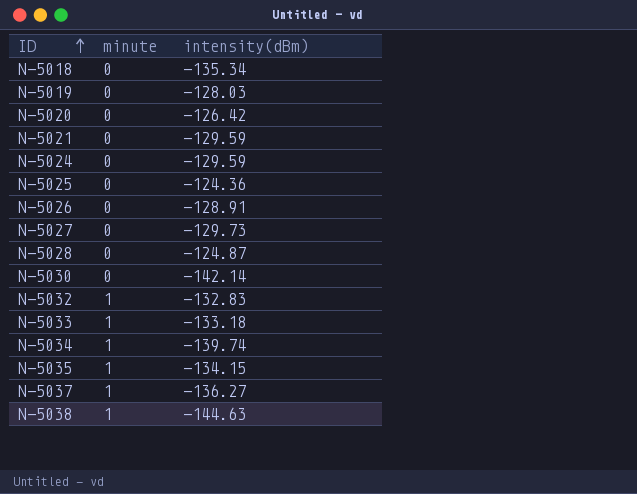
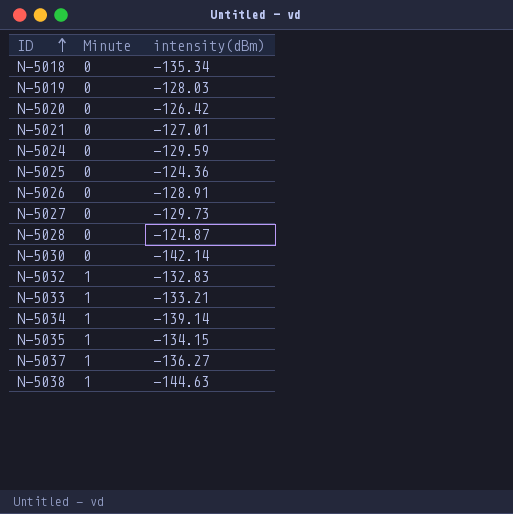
column name: minute -> Minute
N-5021 | intensity(dBm): -129.59 -> -127.01
N-5033 | intensity(dBm): -133.18 -> -133.21
N-5034 | intensity(dBm): -139.74 -> -139.14

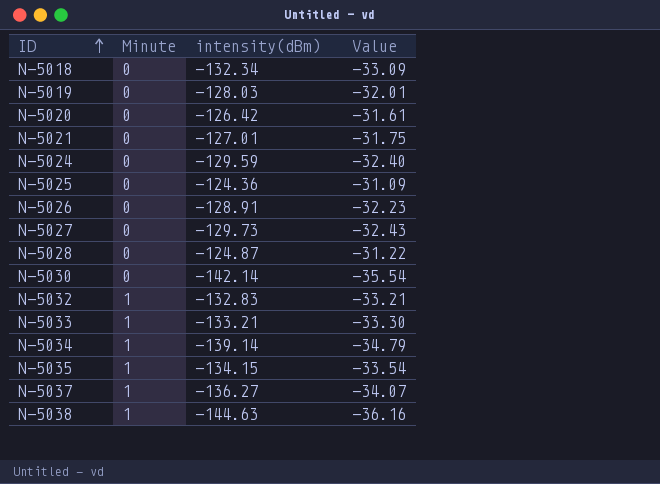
column Value | formula: none -> [intensity(dBm)] * 0.25
N-5018 | intensity(dBm): -135.34 -> -132.34

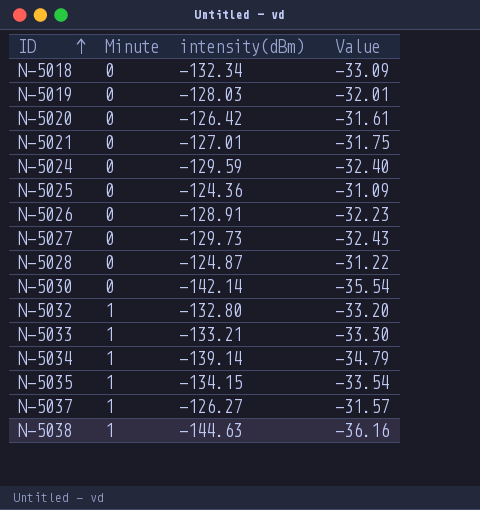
N-5032 | intensity(dBm): -132.83 -> -132.80
N-5032 | Value: -33.21 -> -33.20
N-5037 | intensity(dBm): -136.27 -> -126.27
N-5037 | Value: -34.07 -> -31.57

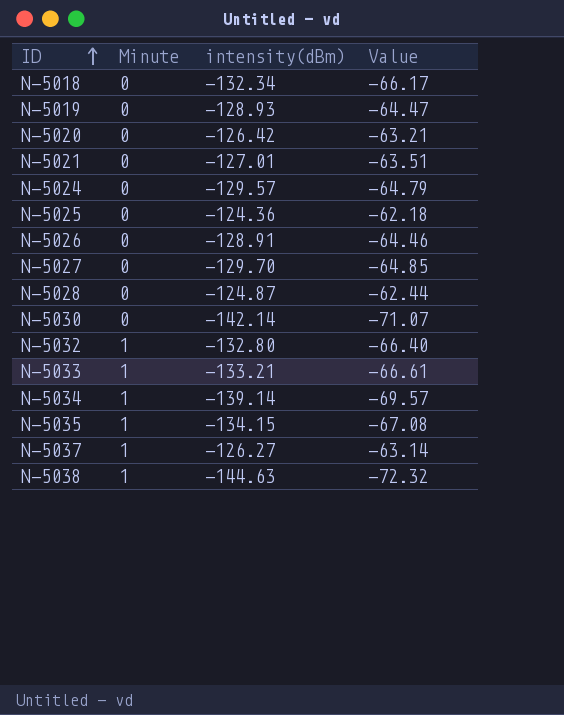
column Value | formula: [intensity(dBm)] * 0.25 -> [intensity(dBm)] * 0.5
N-5019 | intensity(dBm): -128.03 -> -128.93
N-5024 | intensity(dBm): -129.59 -> -129.57
N-5027 | intensity(dBm): -129.73 -> -129.70

